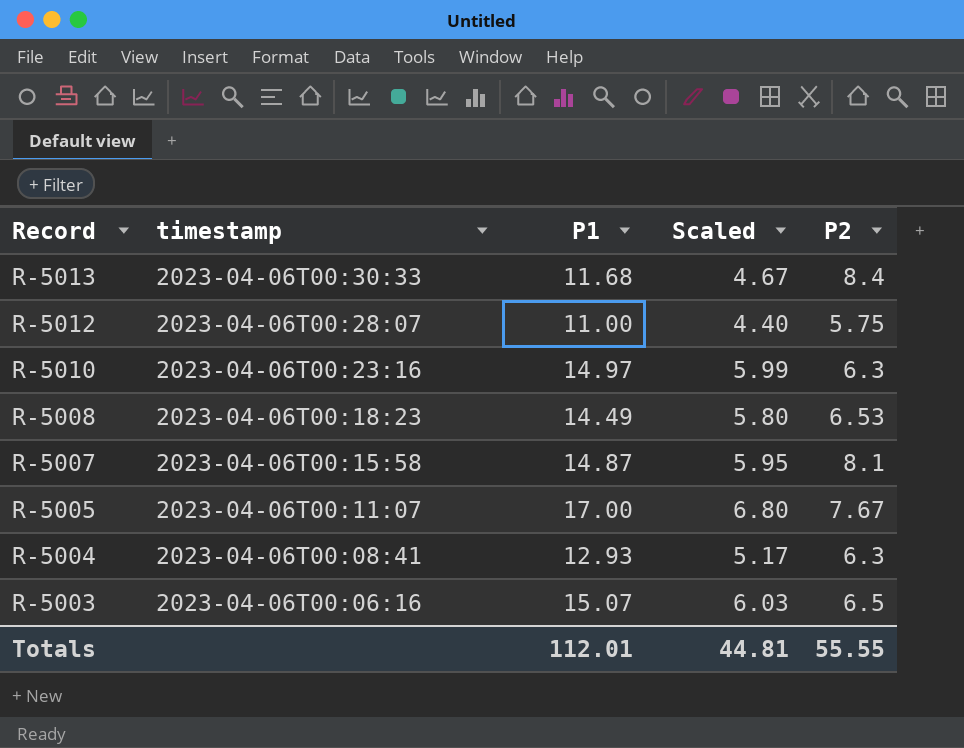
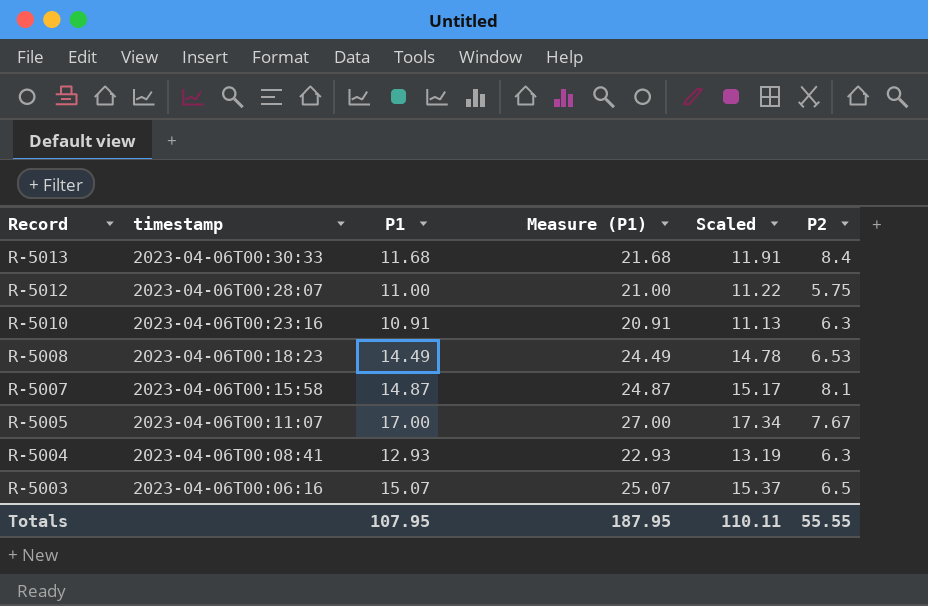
column Measure (P1) | formula: none -> [P1] + 10
column Scaled | formula: [P1] * 0.4 -> [P1] * 1.02
R-5010 | P1: 14.97 -> 10.91
Totals | P1: 112.01 -> 107.95
Totals | Scaled: 44.81 -> 110.11

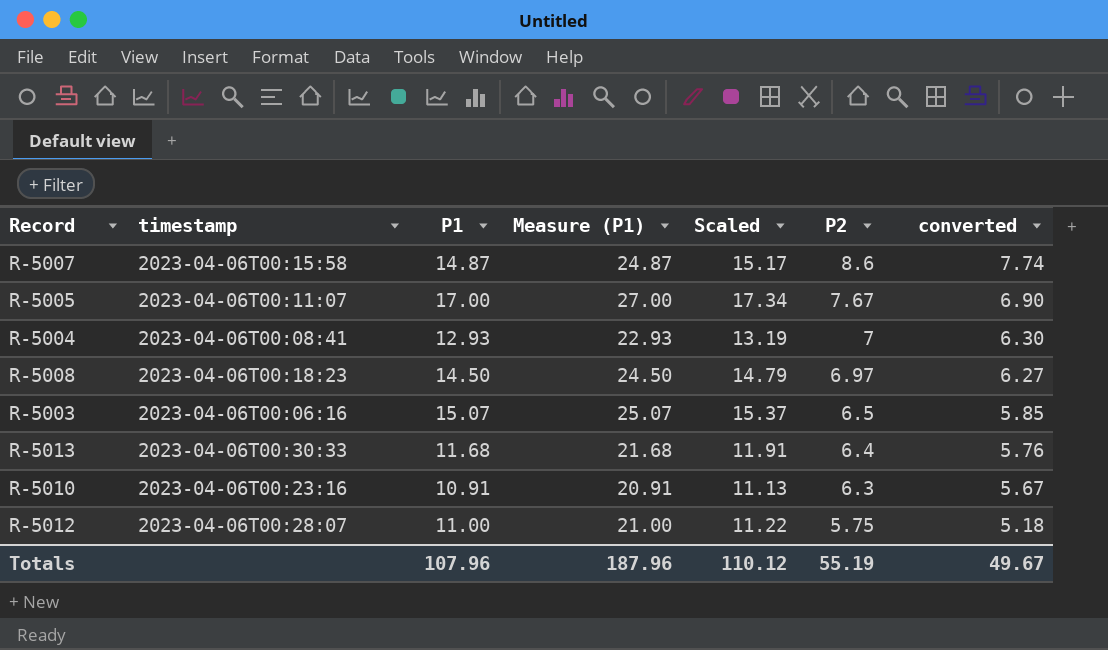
row order: Record descending -> P2 descending
column converted | formula: none -> [P2] * 0.9
R-5007 | P2: 8.1 -> 8.6
R-5004 | P2: 6.3 -> 7
R-5008 | P1: 14.49 -> 14.50
R-5008 | Measure (P1): 24.49 -> 24.50
R-5008 | Scaled: 14.78 -> 14.79
R-5008 | P2: 6.53 -> 6.97
R-5013 | P2: 8.4 -> 6.4
Totals | P1: 107.95 -> 107.96
Totals | Measure (P1): 187.95 -> 187.96
Totals | Scaled: 110.11 -> 110.12
Totals | P2: 55.55 -> 55.19

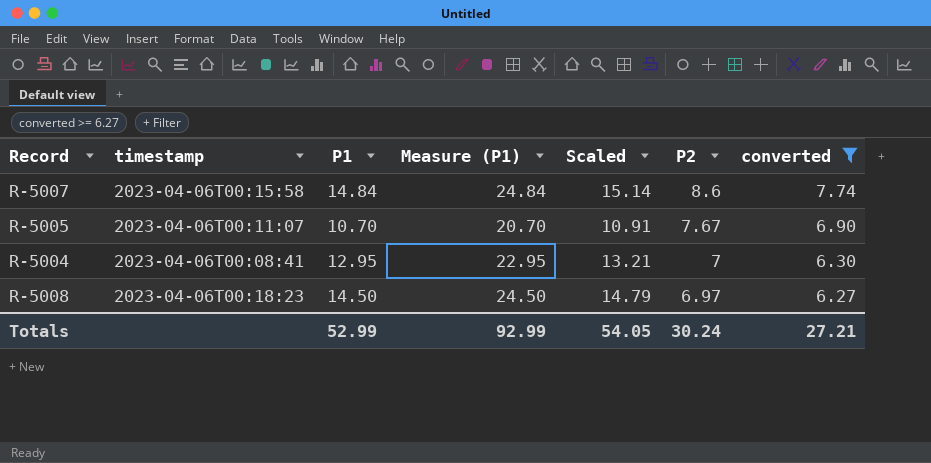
filter: none -> converted >= 6.27
R-5007 | P1: 14.87 -> 14.84
R-5007 | Measure (P1): 24.87 -> 24.84
R-5007 | Scaled: 15.17 -> 15.14
R-5005 | P1: 17.00 -> 10.70
R-5005 | Measure (P1): 27.00 -> 20.70
R-5005 | Scaled: 17.34 -> 10.91
R-5004 | P1: 12.93 -> 12.95
R-5004 | Measure (P1): 22.93 -> 22.95
R-5004 | Scaled: 13.19 -> 13.21
Totals | P1: 107.96 -> 52.99
Totals | Measure (P1): 187.96 -> 92.99
Totals | Scaled: 110.12 -> 54.05
Totals | P2: 55.19 -> 30.24
Totals | converted: 49.67 -> 27.21

